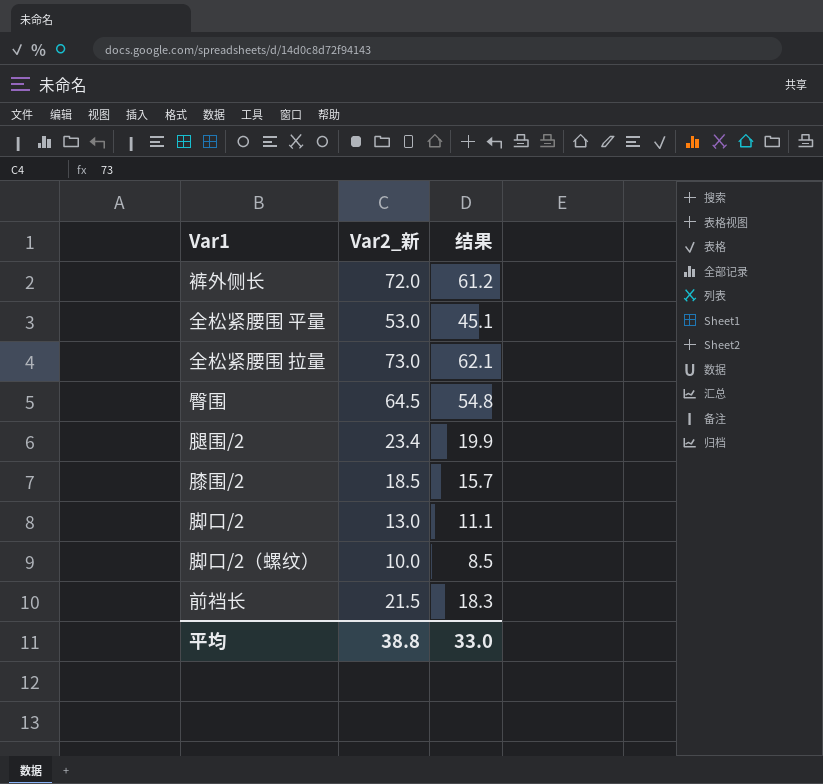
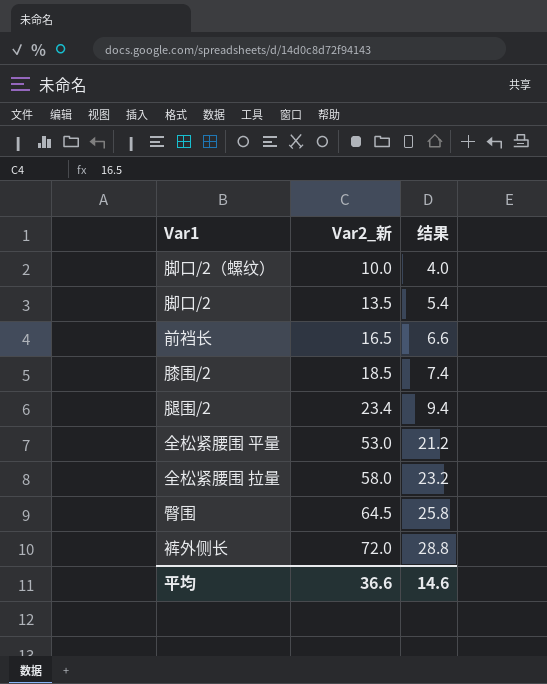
row order: none -> Var2_新 ascending
column 结果 | formula: [Var2_新] * 0.85 -> [Var2_新] * 0.4
脚口/2 | Var2_新: 13.0 -> 13.5
前裆长 | Var2_新: 21.5 -> 16.5
全松紧腰围 拉量 | Var2_新: 73.0 -> 58.0
平均 | Var2_新: 38.8 -> 36.6
平均 | 结果: 33.0 -> 14.6

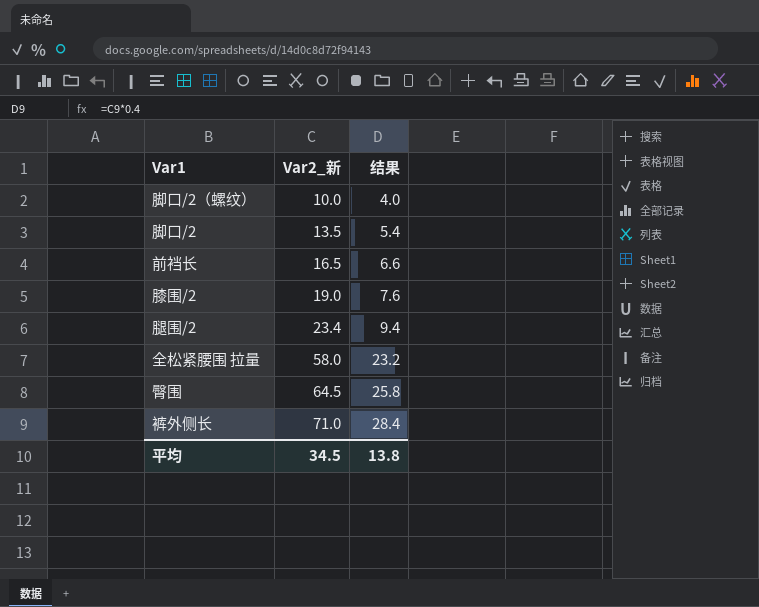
row 全松紧腰围 平量: 53.0 | 21.2 -> none
膝围/2 | Var2_新: 18.5 -> 19.0
膝围/2 | 结果: 7.4 -> 7.6
裤外侧长 | Var2_新: 72.0 -> 71.0
裤外侧长 | 结果: 28.8 -> 28.4
平均 | Var2_新: 36.6 -> 34.5
平均 | 结果: 14.6 -> 13.8

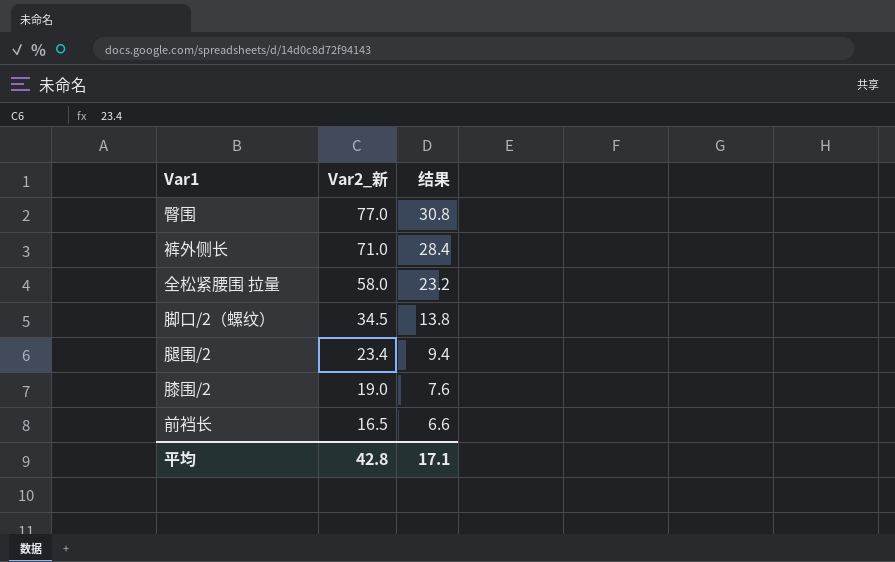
row order: Var2_新 ascending -> Var2_新 descending
row 脚口/2: 13.5 | 5.4 -> none
臀围 | Var2_新: 64.5 -> 77.0
臀围 | 结果: 25.8 -> 30.8
脚口/2（螺纹） | Var2_新: 10.0 -> 34.5
脚口/2（螺纹） | 结果: 4.0 -> 13.8
平均 | Var2_新: 34.5 -> 42.8
平均 | 结果: 13.8 -> 17.1

